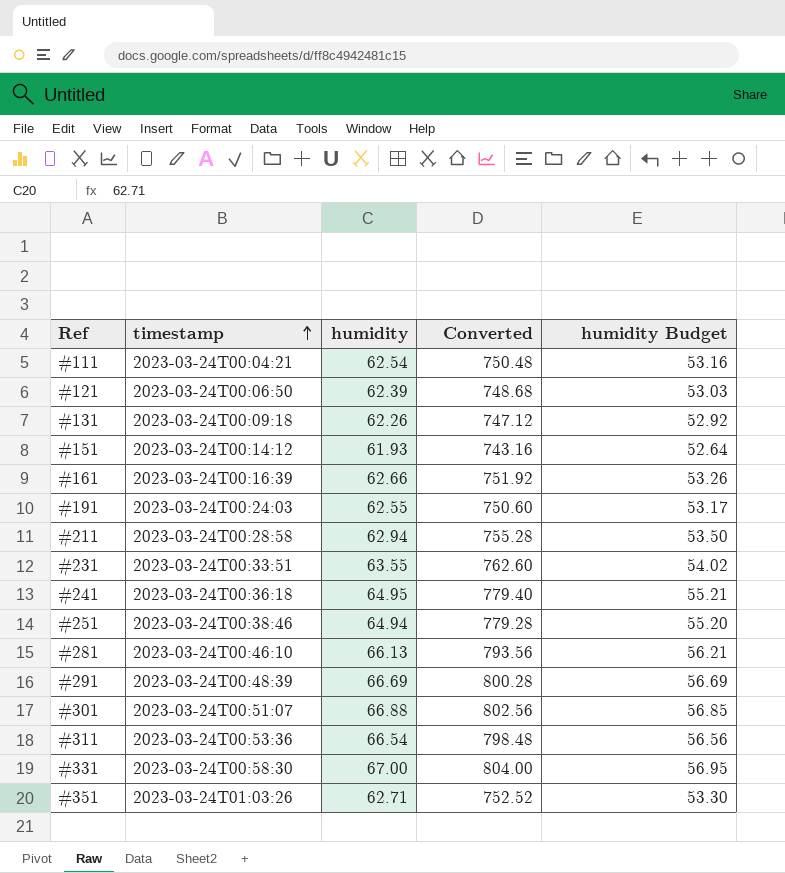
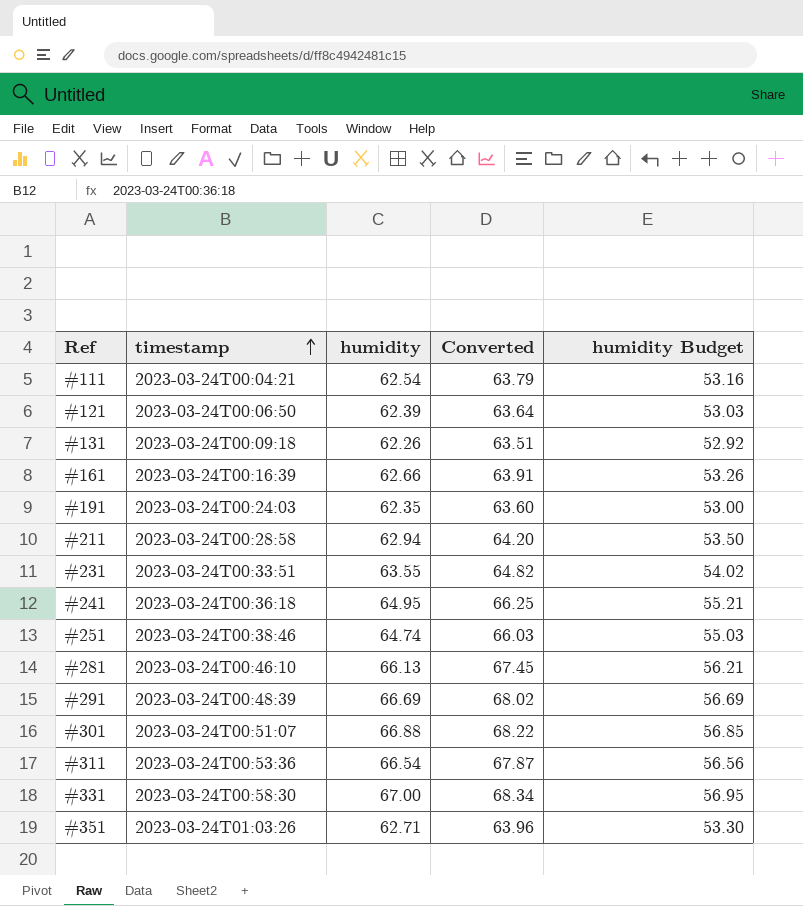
column Converted | formula: [humidity] * 12 -> [humidity] * 1.02
row #151: 2023-03-24T00:14:12 | 61.93 | 743.16 | 52.64 -> none
#191 | humidity: 62.55 -> 62.35
#191 | humidity Budget: 53.17 -> 53.00
#251 | humidity: 64.94 -> 64.74
#251 | humidity Budget: 55.20 -> 55.03

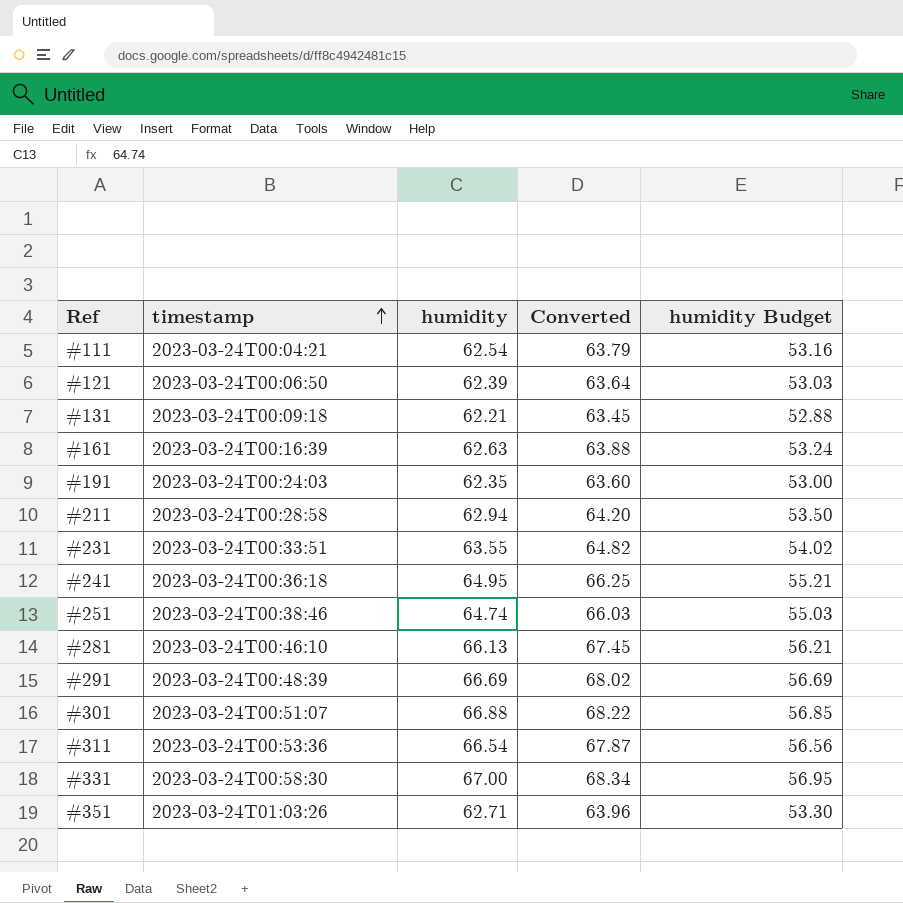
#131 | humidity: 62.26 -> 62.21
#131 | Converted: 63.51 -> 63.45
#131 | humidity Budget: 52.92 -> 52.88
#161 | humidity: 62.66 -> 62.63
#161 | Converted: 63.91 -> 63.88
#161 | humidity Budget: 53.26 -> 53.24

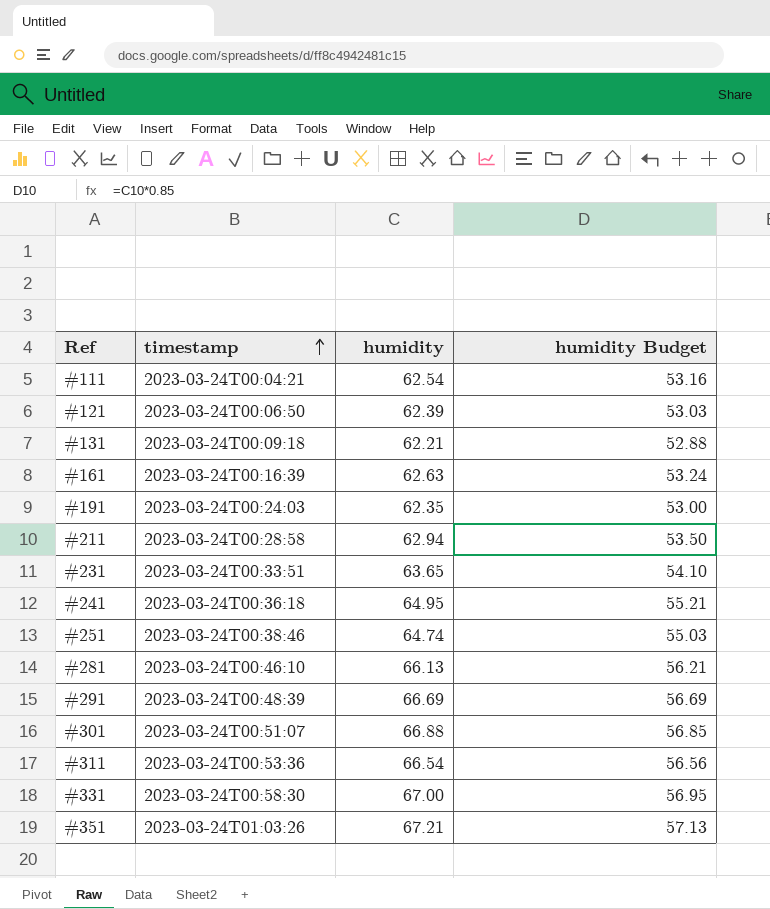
column Converted | formula: [humidity] * 1.02 -> none
#231 | humidity: 63.55 -> 63.65
#231 | humidity Budget: 54.02 -> 54.10
#351 | humidity: 62.71 -> 67.21
#351 | humidity Budget: 53.30 -> 57.13

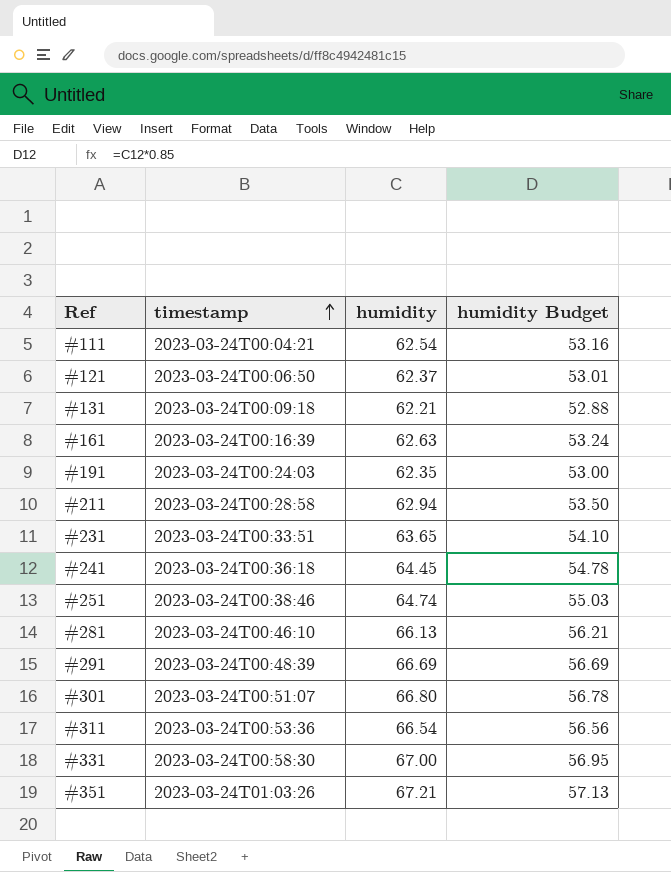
#121 | humidity: 62.39 -> 62.37
#121 | humidity Budget: 53.03 -> 53.01
#241 | humidity: 64.95 -> 64.45
#241 | humidity Budget: 55.21 -> 54.78
#301 | humidity: 66.88 -> 66.80
#301 | humidity Budget: 56.85 -> 56.78

